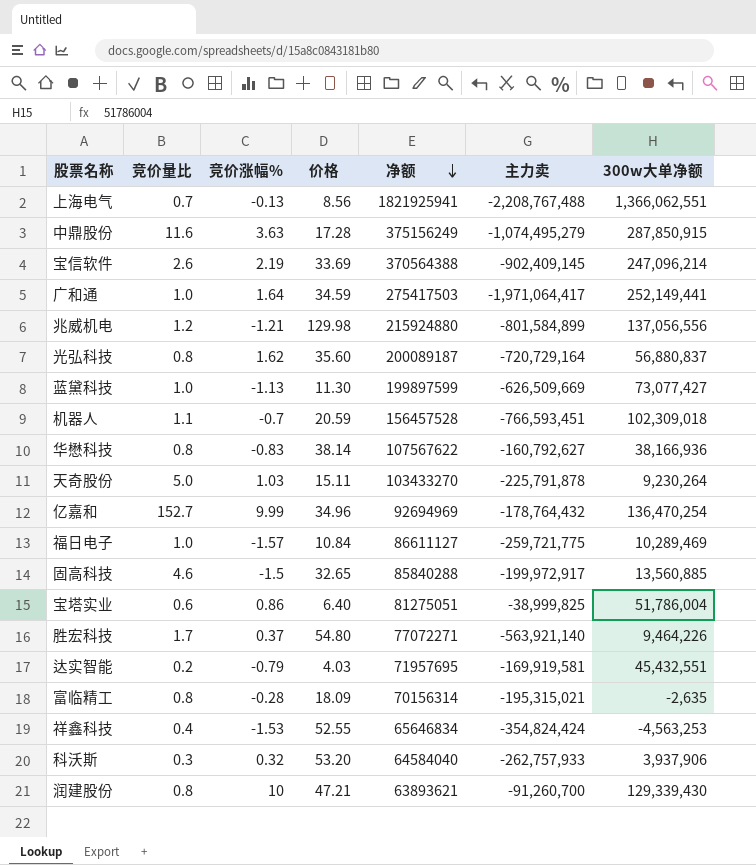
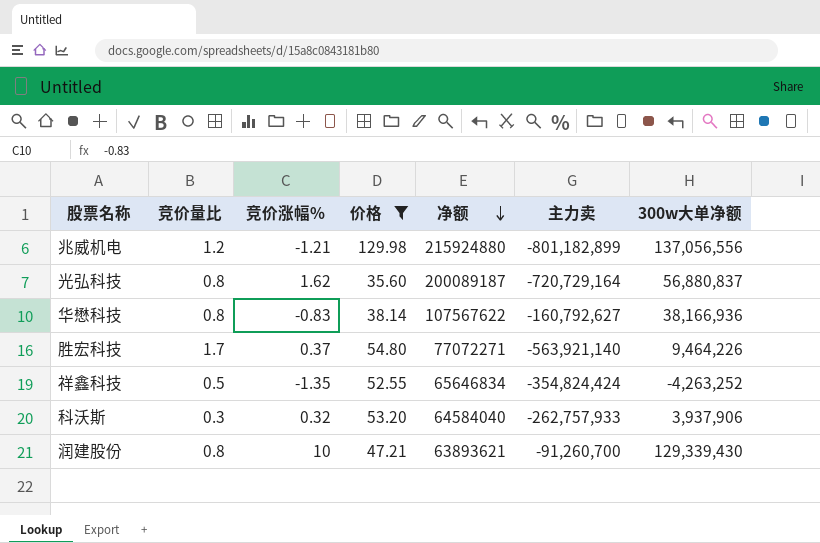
filter: none -> 价格 >= 35.60
兆威机电 | 主力卖: -801,584,899 -> -801,182,899
祥鑫科技 | 竞价量比: 0.4 -> 0.5
祥鑫科技 | 竞价涨幅%: -1.53 -> -1.35
祥鑫科技 | 300w大单净额: -4,563,253 -> -4,263,252

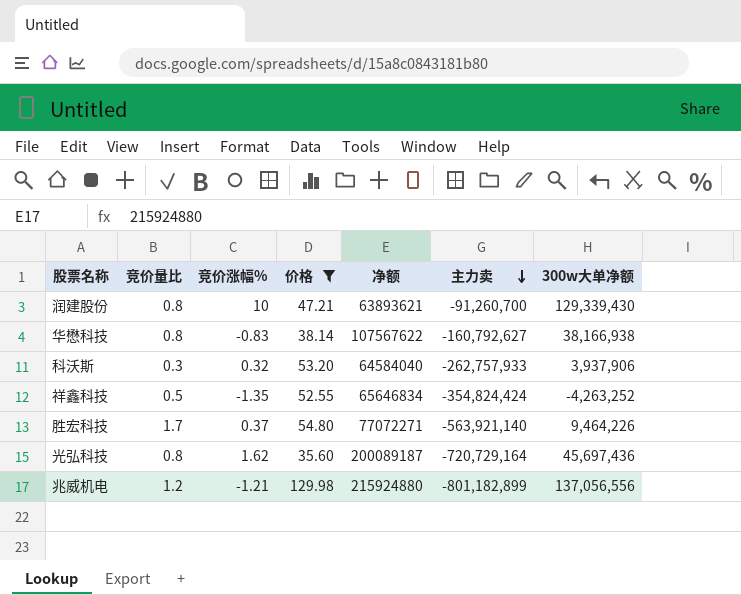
row order: 净额 descending -> 主力卖 descending
华懋科技 | 300w大单净额: 38,166,936 -> 38,166,938
光弘科技 | 300w大单净额: 56,880,837 -> 45,697,436

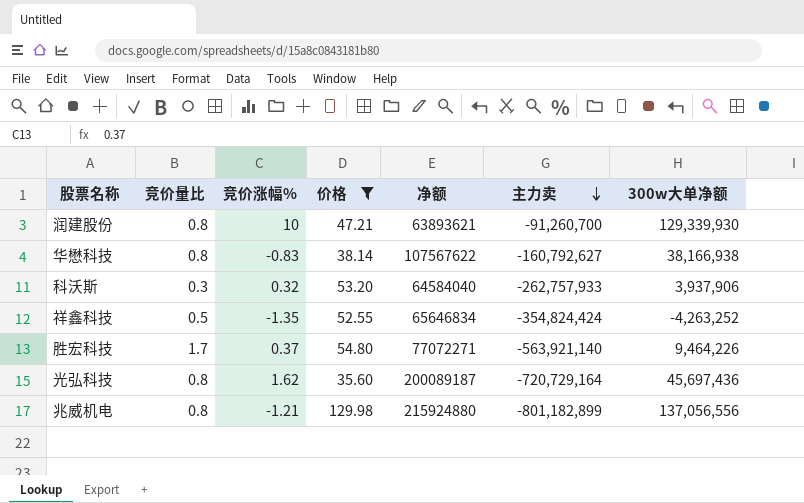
润建股份 | 300w大单净额: 129,339,430 -> 129,339,930
兆威机电 | 竞价量比: 1.2 -> 0.8

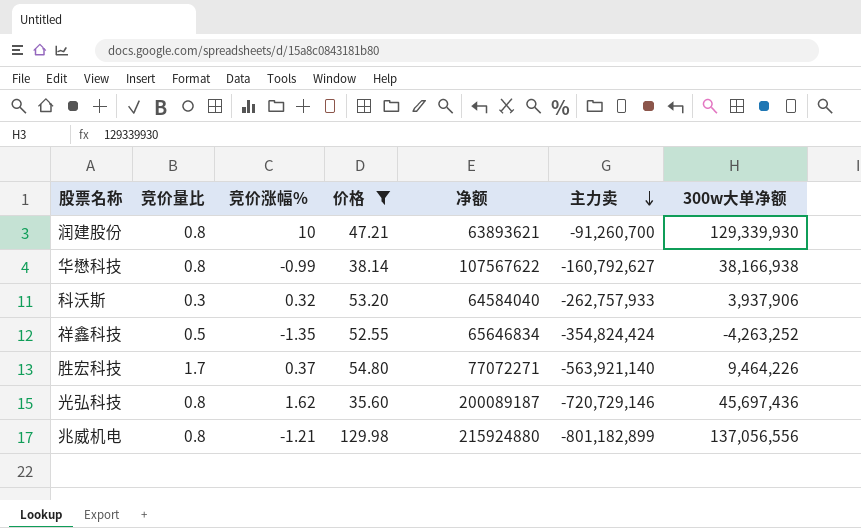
华懋科技 | 竞价涨幅%: -0.83 -> -0.99
光弘科技 | 主力卖: -720,729,164 -> -720,729,146

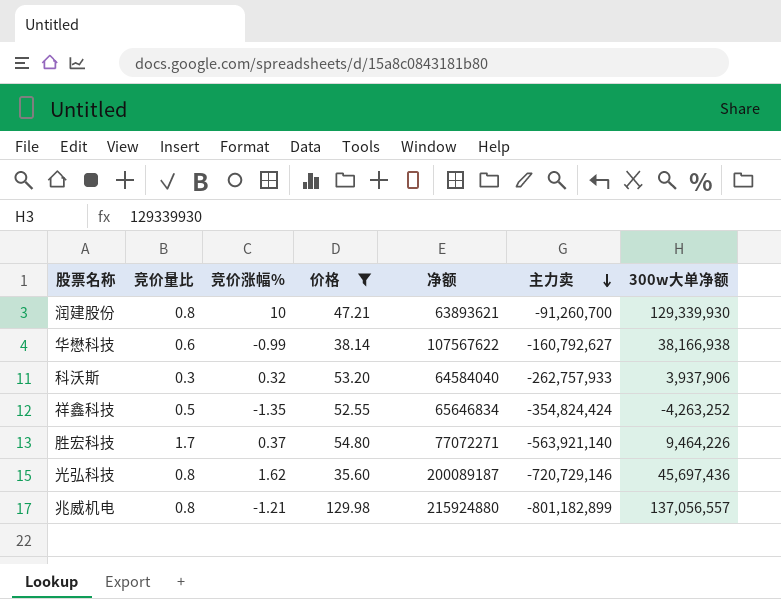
华懋科技 | 竞价量比: 0.8 -> 0.6
兆威机电 | 300w大单净额: 137,056,556 -> 137,056,557

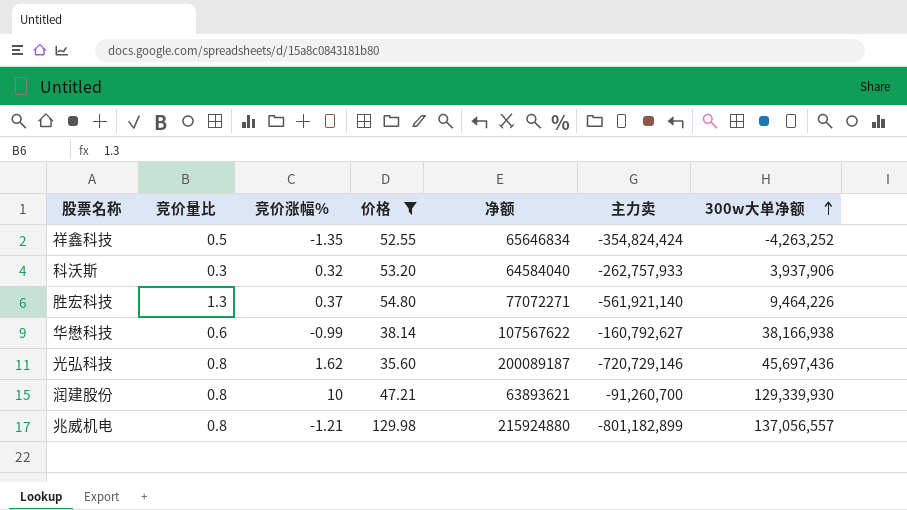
row order: 主力卖 descending -> 300w大单净额 ascending
胜宏科技 | 竞价量比: 1.7 -> 1.3
胜宏科技 | 主力卖: -563,921,140 -> -561,921,140

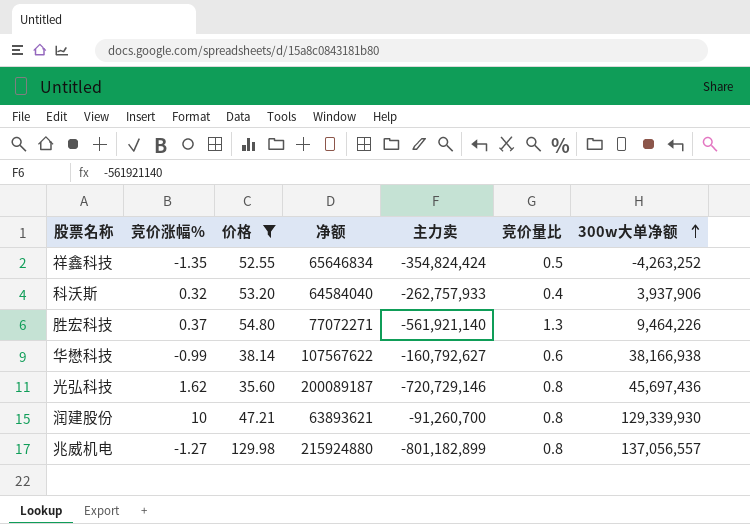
column 竞价量比 | position: 2 -> 6
科沃斯 | 竞价量比: 0.3 -> 0.4
兆威机电 | 竞价涨幅%: -1.21 -> -1.27

